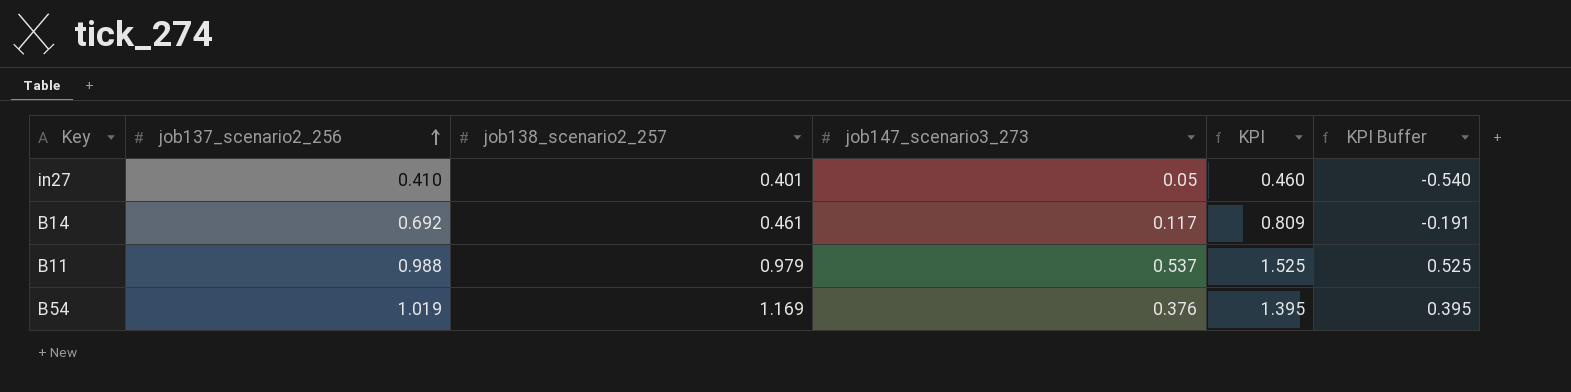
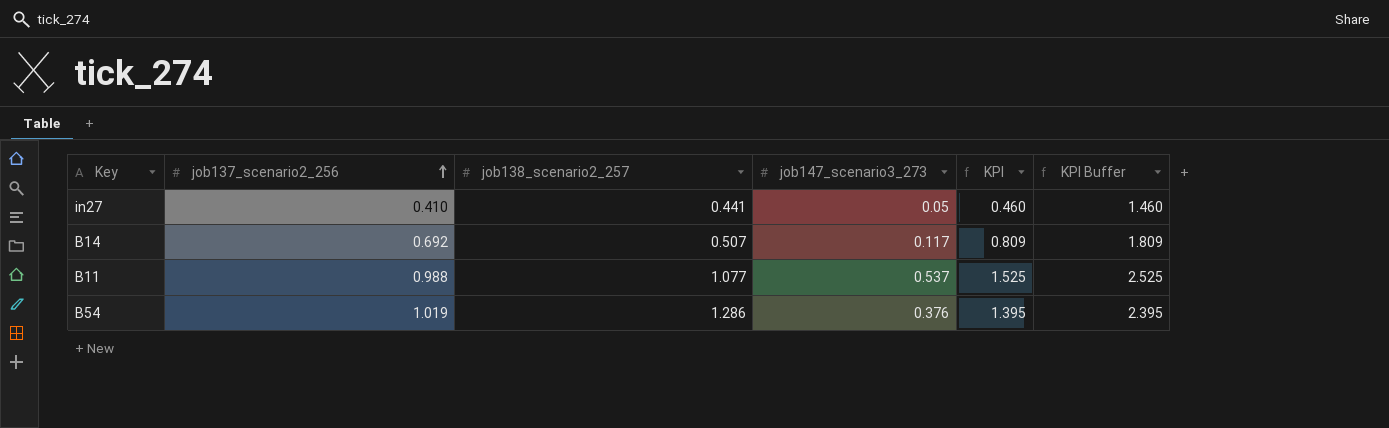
column KPI Buffer | formula: [KPI] - 1 -> [KPI] + 1
in27 | job138_scenario2_257: 0.401 -> 0.441
B14 | job138_scenario2_257: 0.461 -> 0.507
B11 | job138_scenario2_257: 0.979 -> 1.077
B54 | job138_scenario2_257: 1.169 -> 1.286

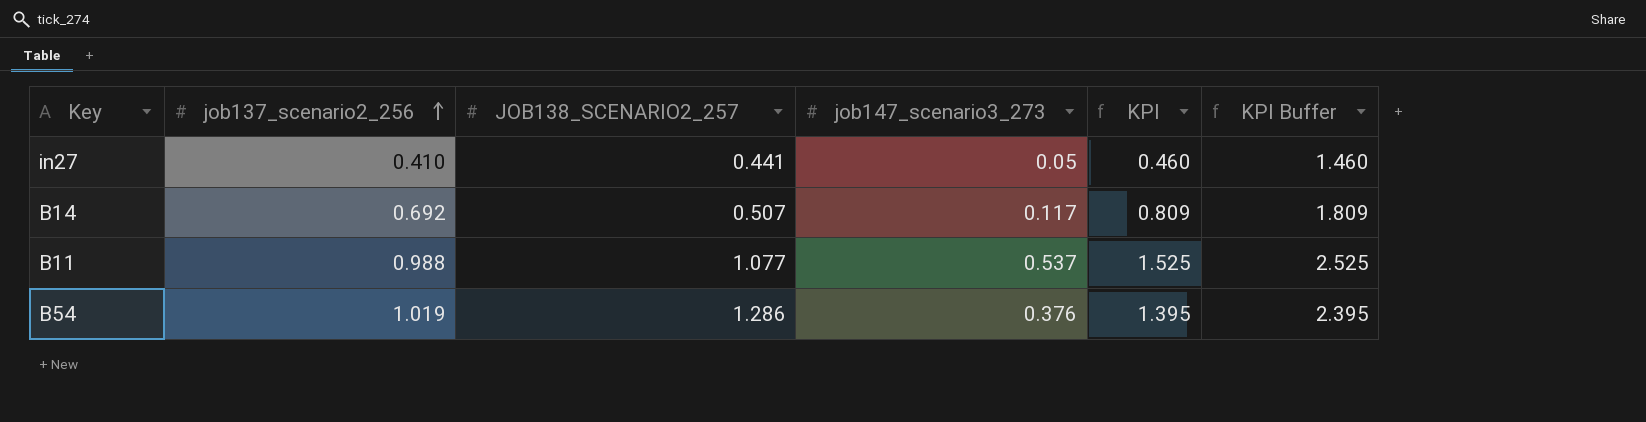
column name: job138_scenario2_257 -> JOB138_SCENARIO2_257

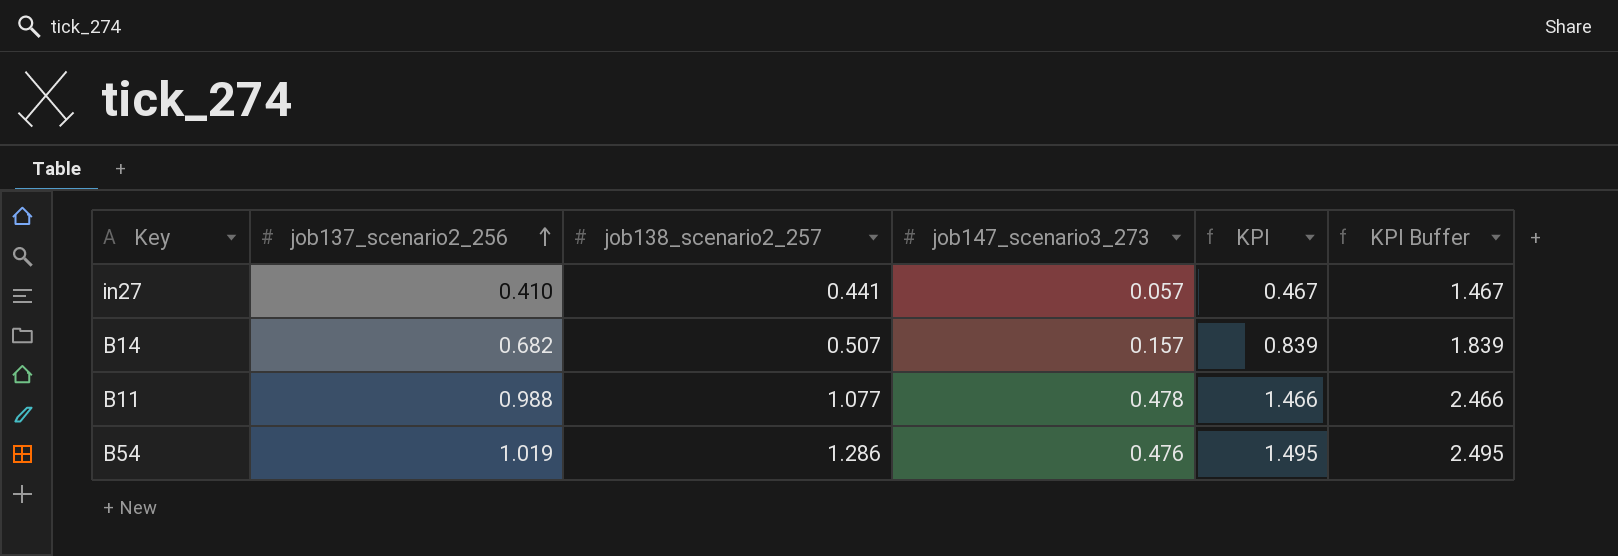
column name: JOB138_SCENARIO2_257 -> job138_scenario2_257
in27 | job147_scenario3_273: 0.05 -> 0.057
in27 | KPI: 0.460 -> 0.467
in27 | KPI Buffer: 1.460 -> 1.467
B14 | job137_scenario2_256: 0.692 -> 0.682
B14 | job147_scenario3_273: 0.117 -> 0.157
B14 | KPI: 0.809 -> 0.839
B14 | KPI Buffer: 1.809 -> 1.839
B11 | job147_scenario3_273: 0.537 -> 0.478
B11 | KPI: 1.525 -> 1.466
B11 | KPI Buffer: 2.525 -> 2.466
B54 | job147_scenario3_273: 0.376 -> 0.476
B54 | KPI: 1.395 -> 1.495
B54 | KPI Buffer: 2.395 -> 2.495

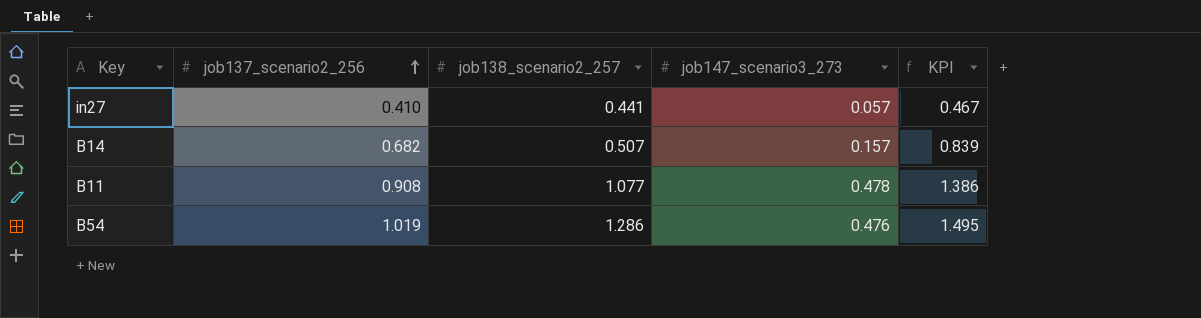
column KPI Buffer | formula: [KPI] + 1 -> none
B11 | job137_scenario2_256: 0.988 -> 0.908
B11 | KPI: 1.466 -> 1.386

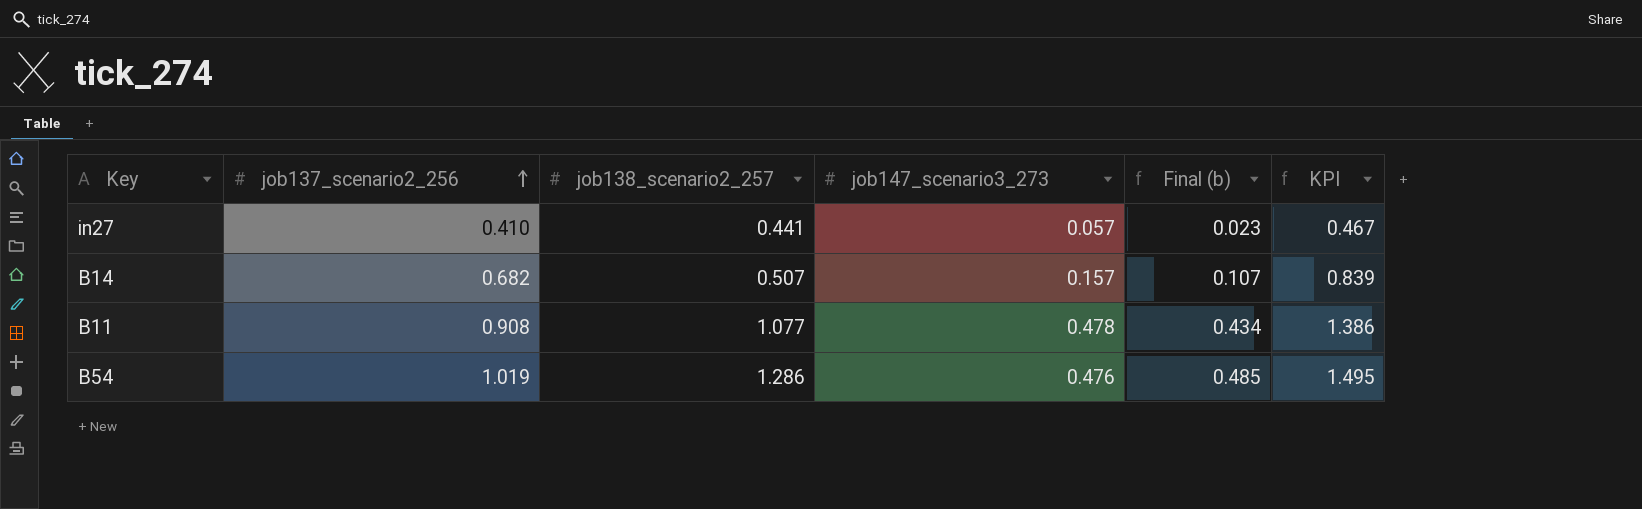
column Final (b) | formula: none -> [job137_scenario2_256] * [job147_scenario3_273]

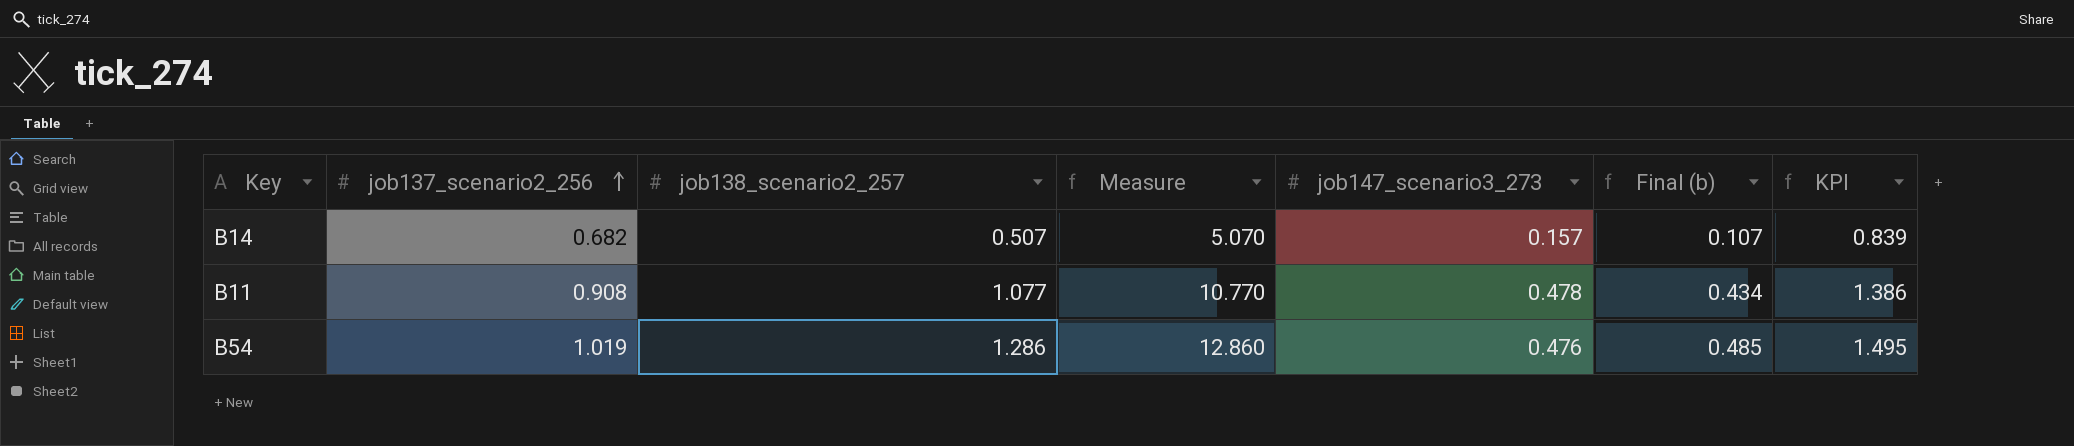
column Measure | formula: none -> [job138_scenario2_257] * 10
row in27: 0.410 | 0.441 | 0.057 | 0.023 | 0.467 -> none

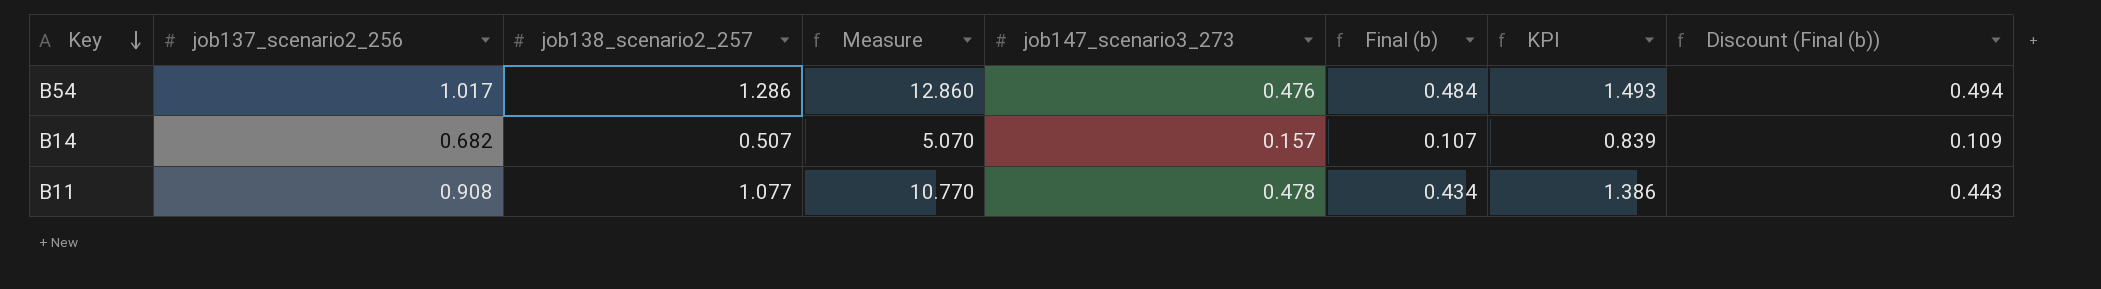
row order: job137_scenario2_256 ascending -> Key descending
column Discount (Final (b)) | formula: none -> [Final (b)] * 1.02
B54 | job137_scenario2_256: 1.019 -> 1.017
B54 | Final (b): 0.485 -> 0.484
B54 | KPI: 1.495 -> 1.493

